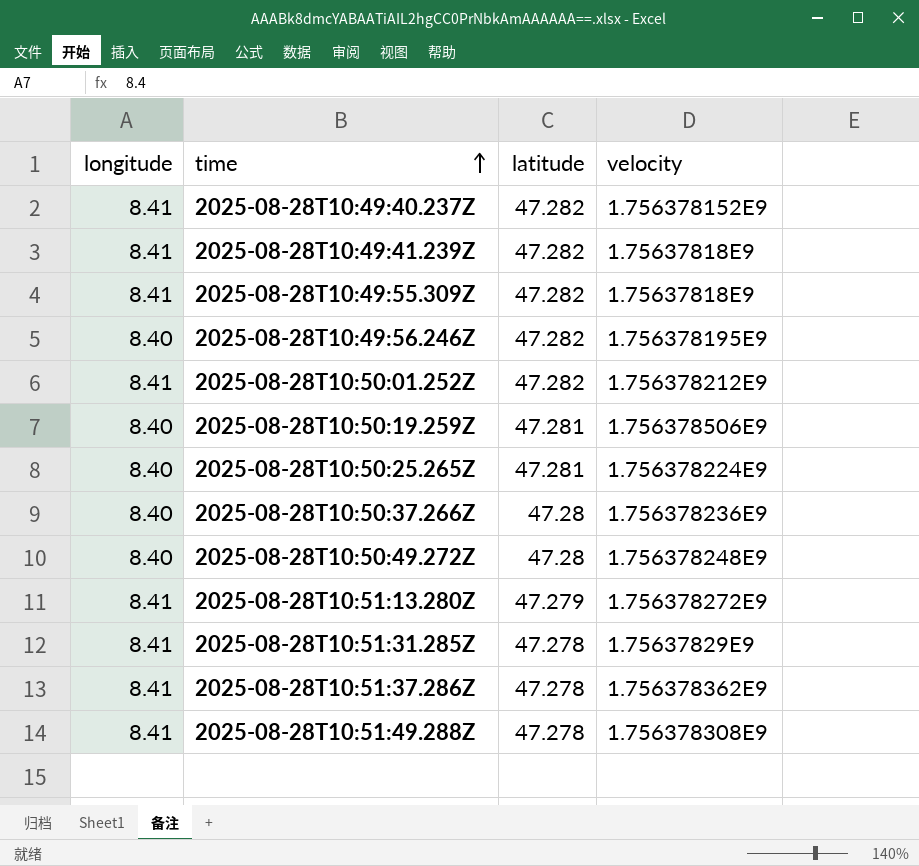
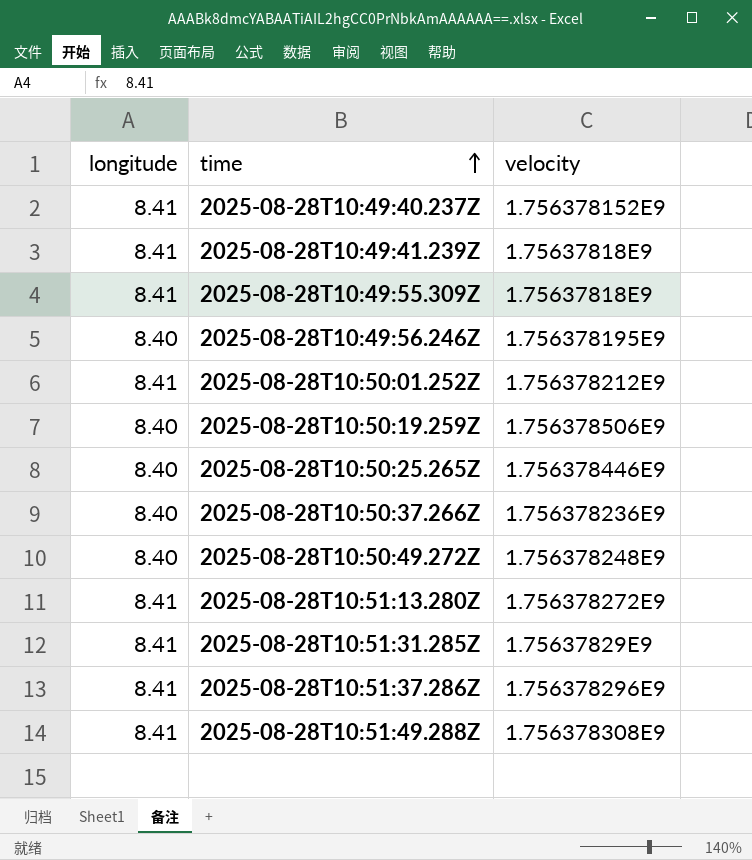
column latitude | position: 3 -> none
2025-08-28T10:50:25.265Z | velocity: 1.756378224E9 -> 1.756378446E9
2025-08-28T10:51:37.286Z | velocity: 1.756378362E9 -> 1.756378296E9

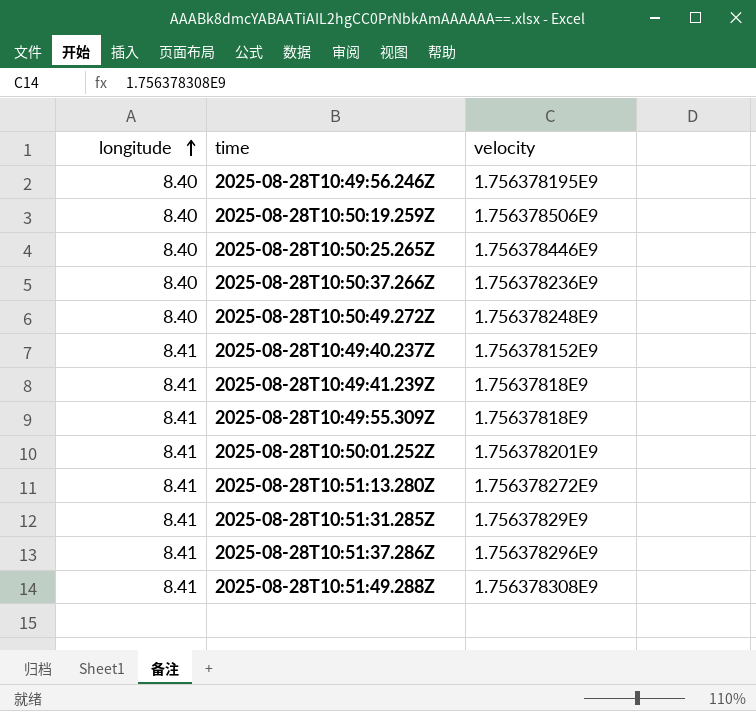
row order: time ascending -> longitude ascending
2025-08-28T10:50:01.252Z | velocity: 1.756378212E9 -> 1.756378201E9

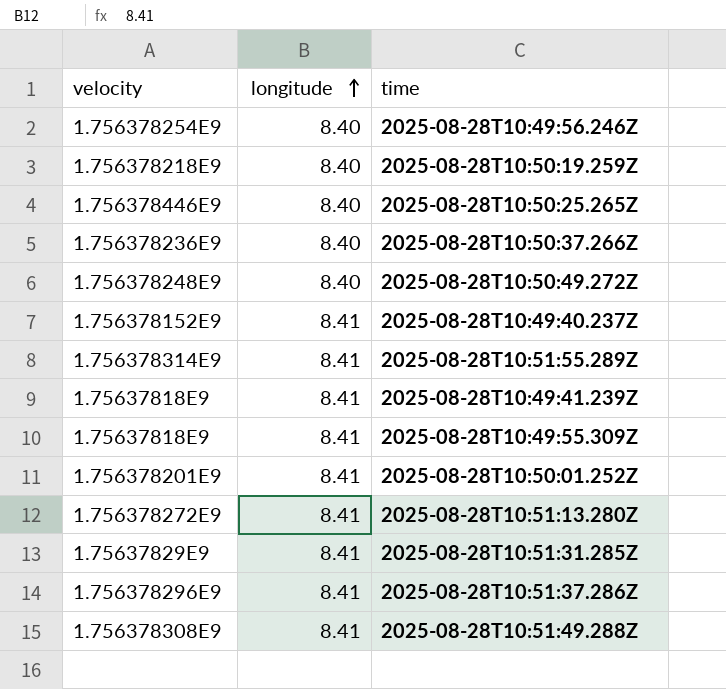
column velocity | position: 3 -> 1
2025-08-28T10:49:56.246Z | velocity: 1.756378195E9 -> 1.756378254E9
2025-08-28T10:50:19.259Z | velocity: 1.756378506E9 -> 1.756378218E9
row 2025-08-28T10:51:55.289Z: none -> 1.756378314E9 | 8.41

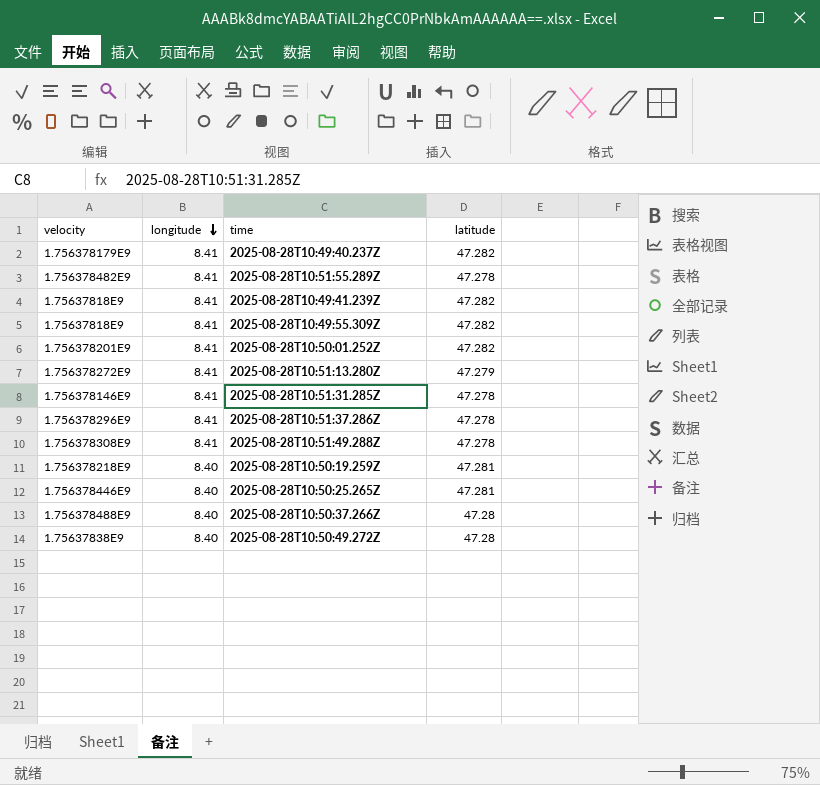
row order: longitude ascending -> longitude descending
column latitude | position: none -> 4
row 2025-08-28T10:49:56.246Z: 1.756378254E9 | 8.40 -> none
2025-08-28T10:49:40.237Z | velocity: 1.756378152E9 -> 1.756378179E9
2025-08-28T10:51:55.289Z | velocity: 1.756378314E9 -> 1.756378482E9
2025-08-28T10:51:31.285Z | velocity: 1.75637829E9 -> 1.756378146E9
2025-08-28T10:50:37.266Z | velocity: 1.756378236E9 -> 1.756378488E9
2025-08-28T10:50:49.272Z | velocity: 1.756378248E9 -> 1.75637838E9

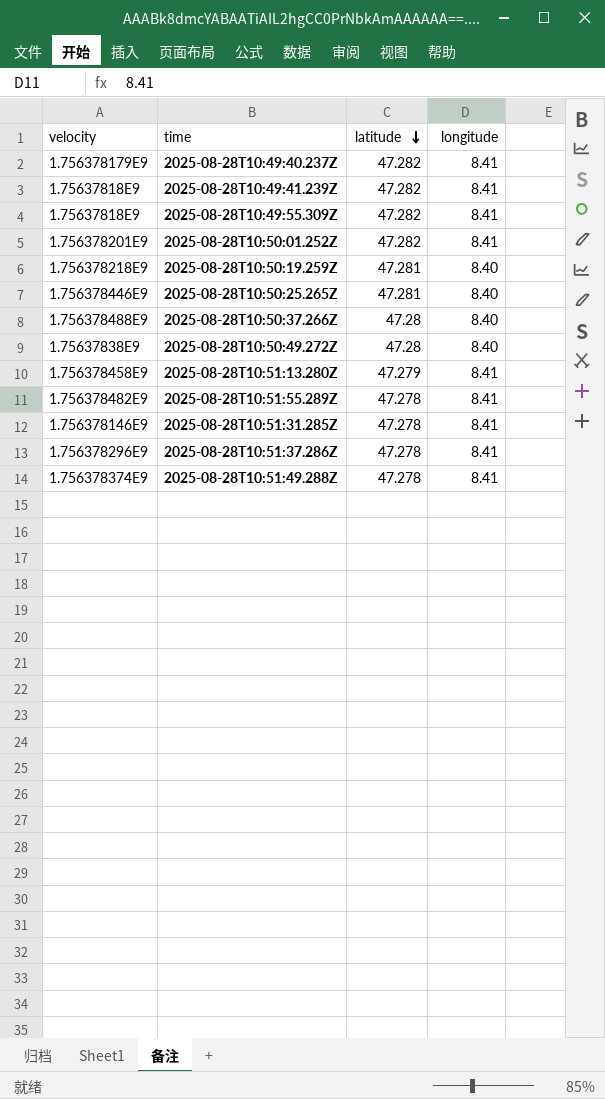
row order: longitude descending -> latitude descending
column longitude | position: 2 -> 4
2025-08-28T10:51:13.280Z | velocity: 1.756378272E9 -> 1.756378458E9
2025-08-28T10:51:49.288Z | velocity: 1.756378308E9 -> 1.756378374E9

